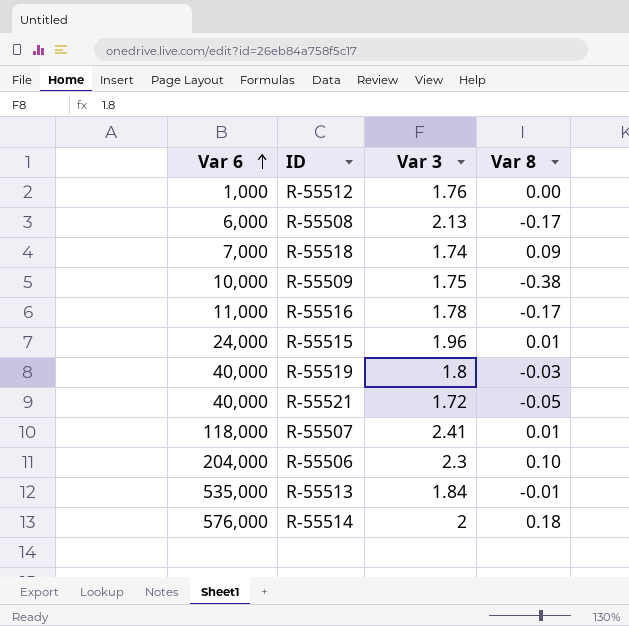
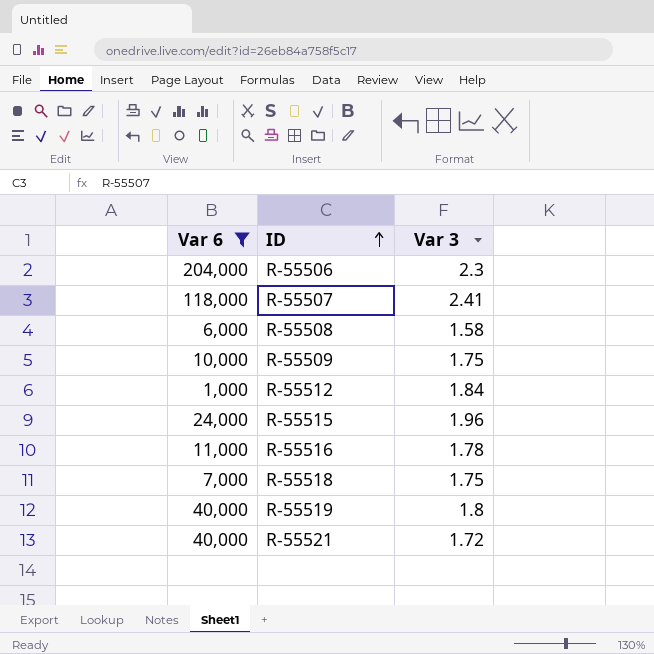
filter: none -> Var 6 <= 204,000
row order: Var 6 ascending -> ID ascending
column Var 8 | position: 4 -> none
R-55508 | Var 3: 2.13 -> 1.58
R-55512 | Var 3: 1.76 -> 1.84
R-55518 | Var 3: 1.74 -> 1.75

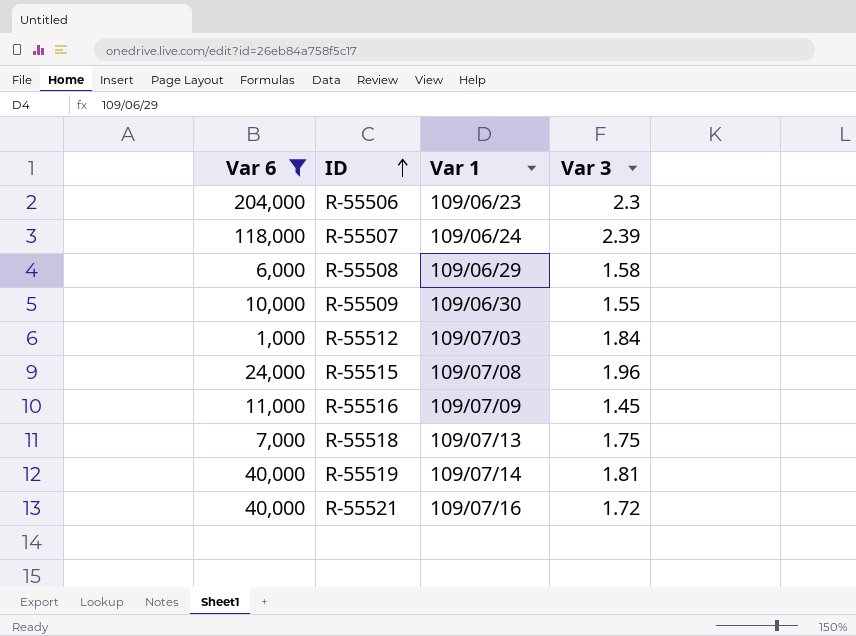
column Var 1 | position: none -> 3
R-55507 | Var 3: 2.41 -> 2.39
R-55509 | Var 3: 1.75 -> 1.55
R-55516 | Var 3: 1.78 -> 1.45
R-55519 | Var 3: 1.8 -> 1.81

